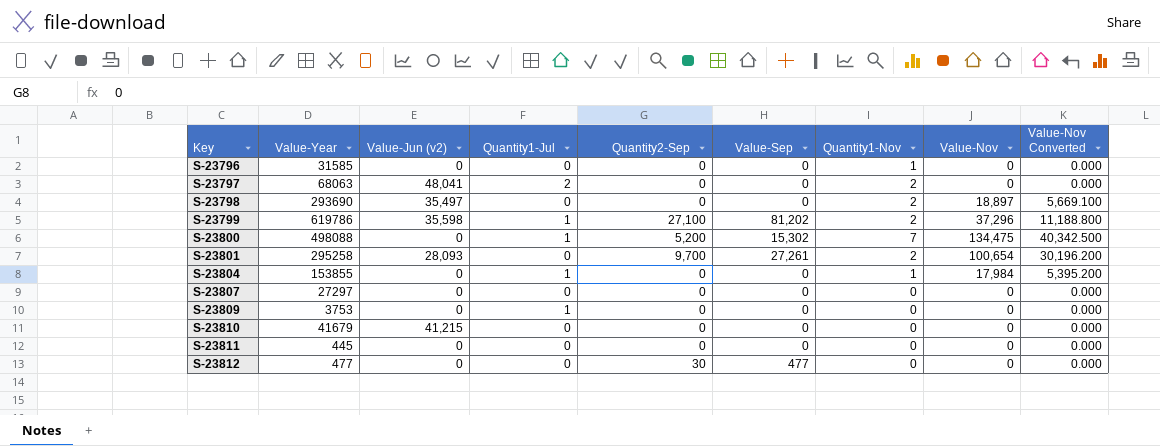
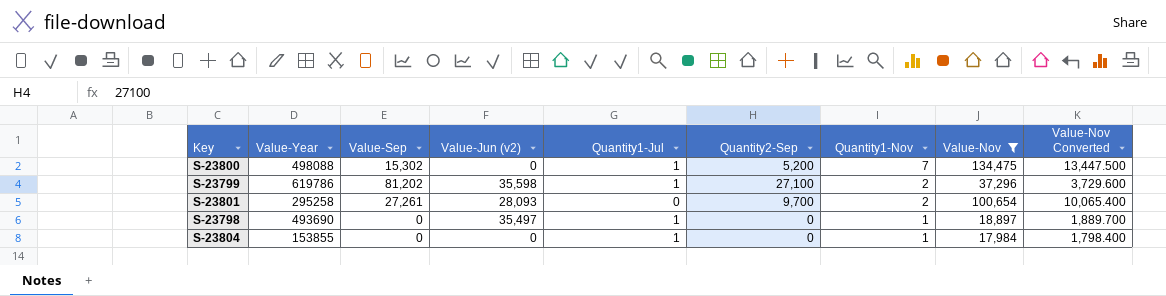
filter: none -> Value-Nov != 0
row order: Key ascending -> Quantity1-Nov descending
column Value-Sep | position: 6 -> 3
column Value-Nov Converted | formula: [Value-Nov] * 0.3 -> [Value-Nov] * 0.1
S-23798 | Value-Year: 293690 -> 493690
S-23798 | Quantity1-Jul: 0 -> 1
S-23798 | Quantity1-Nov: 2 -> 1

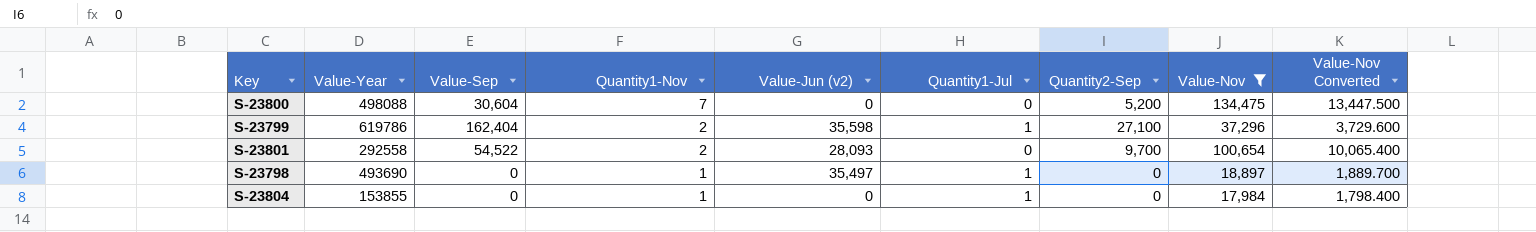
column Quantity1-Nov | position: 7 -> 4
S-23800 | Value-Sep: 15,302 -> 30,604
S-23800 | Quantity1-Jul: 1 -> 0
S-23799 | Value-Sep: 81,202 -> 162,404
S-23801 | Value-Year: 295258 -> 292558
S-23801 | Value-Sep: 27,261 -> 54,522

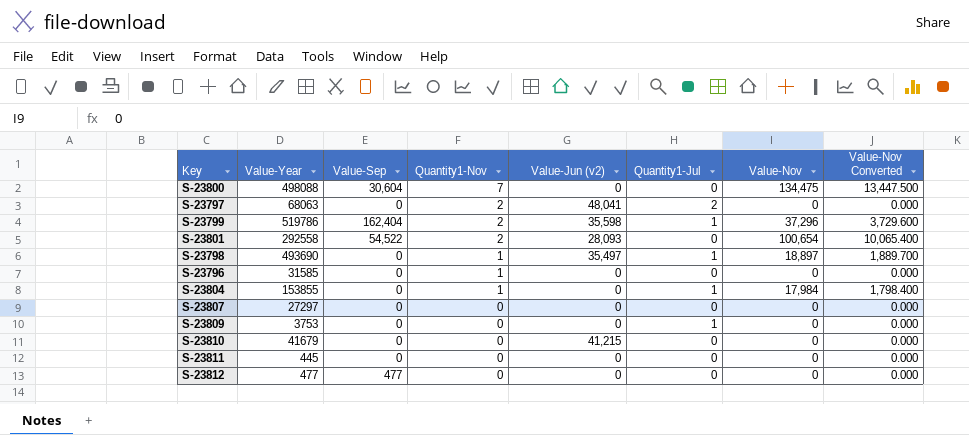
filter: Value-Nov != 0 -> none
column Quantity2-Sep | position: 7 -> none
S-23799 | Value-Year: 619786 -> 519786

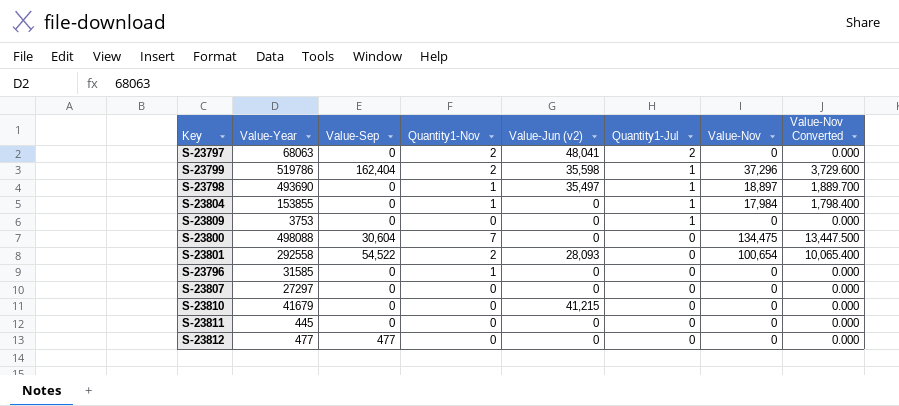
row order: Quantity1-Nov descending -> Quantity1-Jul descending

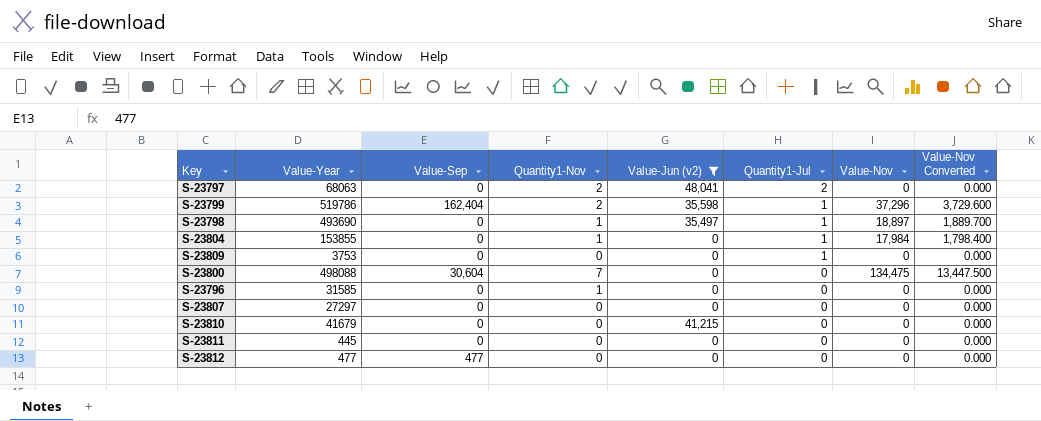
filter: none -> Value-Jun (v2) != 28,093

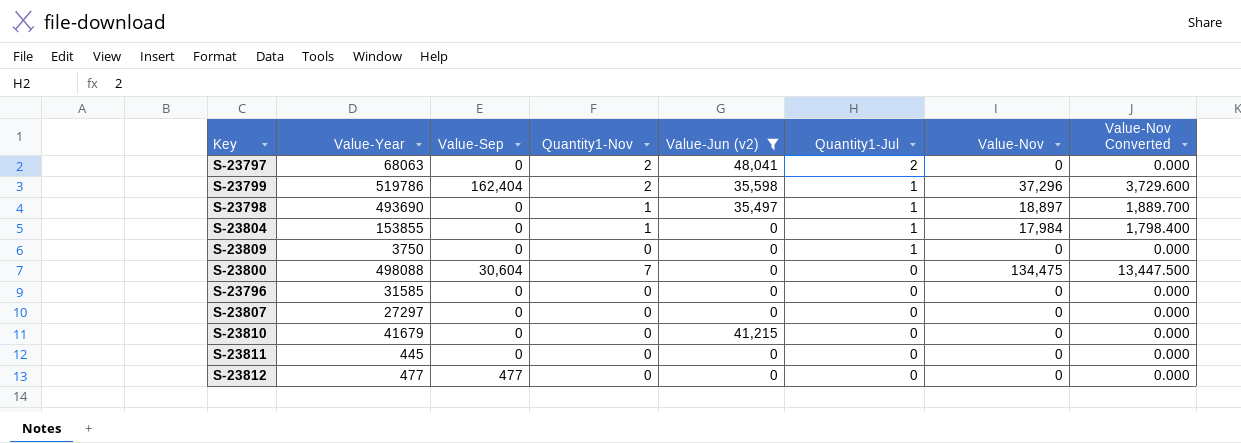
S-23809 | Value-Year: 3753 -> 3750
S-23796 | Quantity1-Nov: 1 -> 0

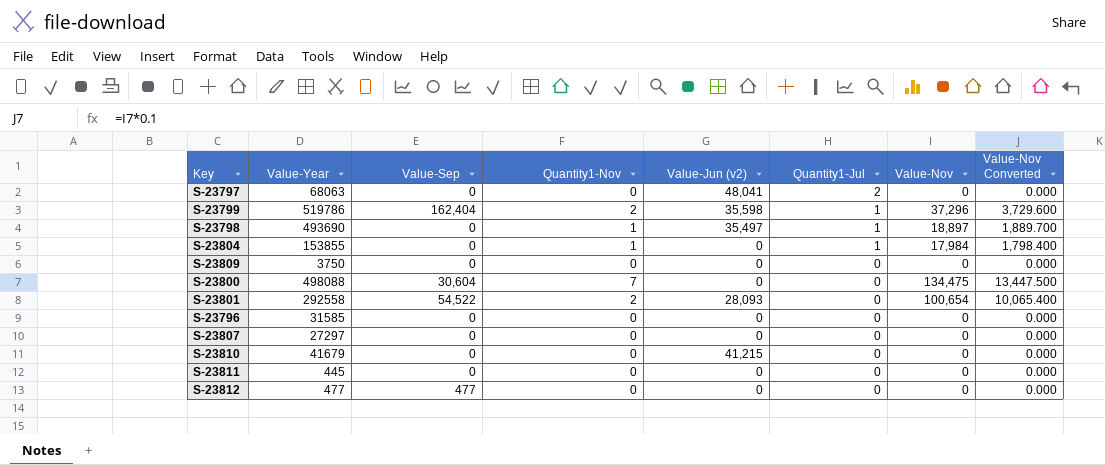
filter: Value-Jun (v2) != 28,093 -> none
S-23797 | Quantity1-Nov: 2 -> 0
S-23809 | Quantity1-Jul: 1 -> 0

